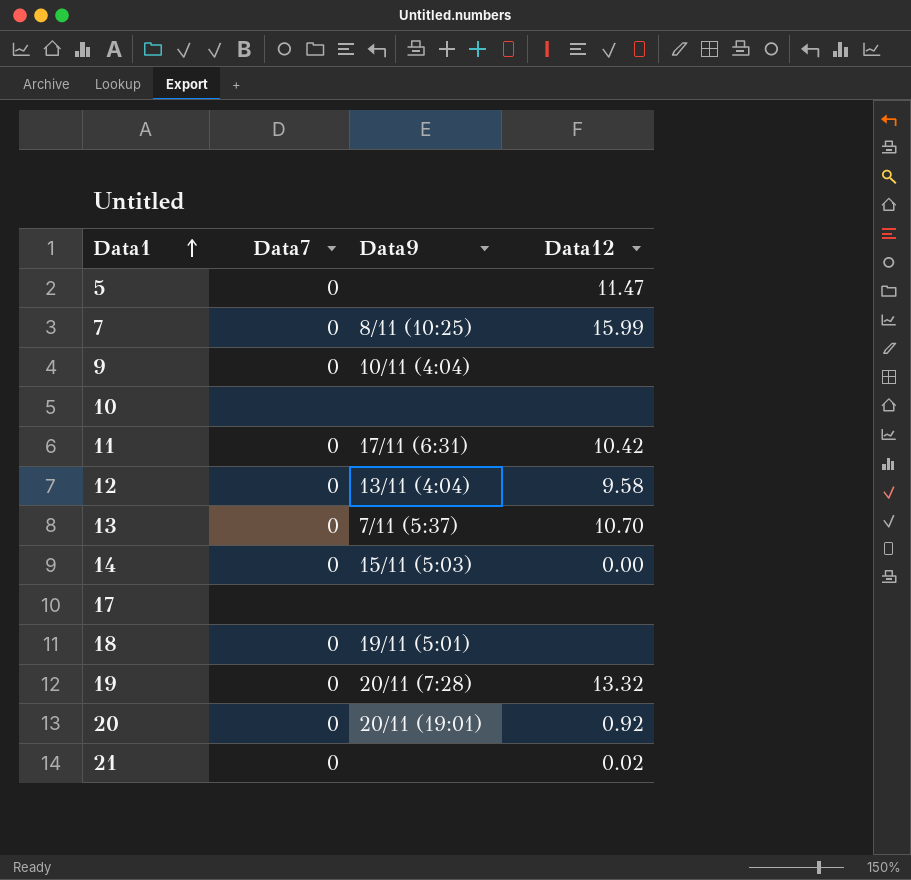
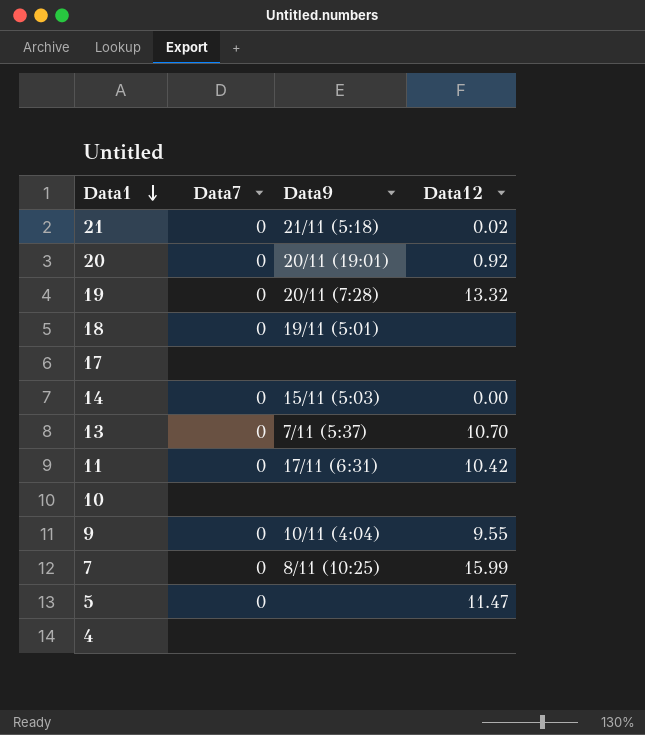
row order: Data1 ascending -> Data1 descending
row 12: 0 | 13/11 (4:04) | 9.58 -> none
21 | Data9: none -> 21/11 (5:18)
9 | Data12: none -> 9.55
row 4: none -> none | none | none

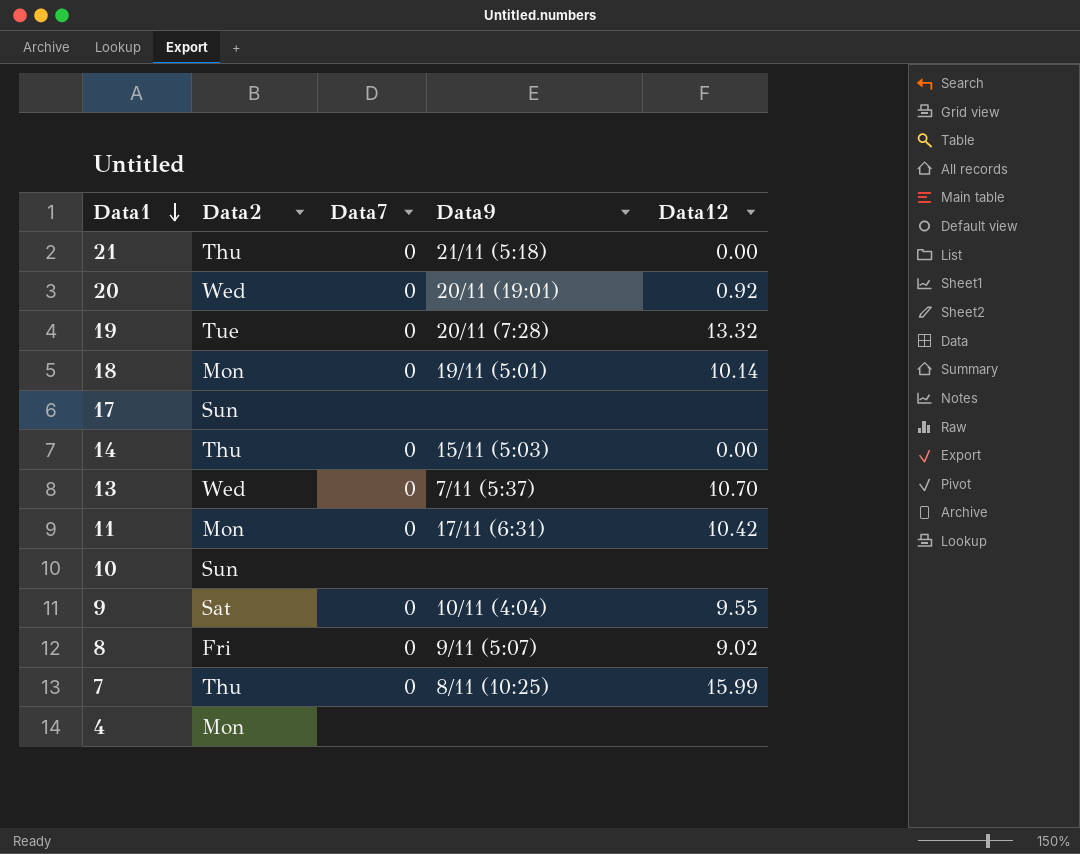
column Data2 | position: none -> 2
row 5: 0 | none | 11.47 -> none
21 | Data12: 0.02 -> 0.00
18 | Data12: none -> 10.14
row 8: none -> Fri | 0 | 9/11 (5:07) | 9.02

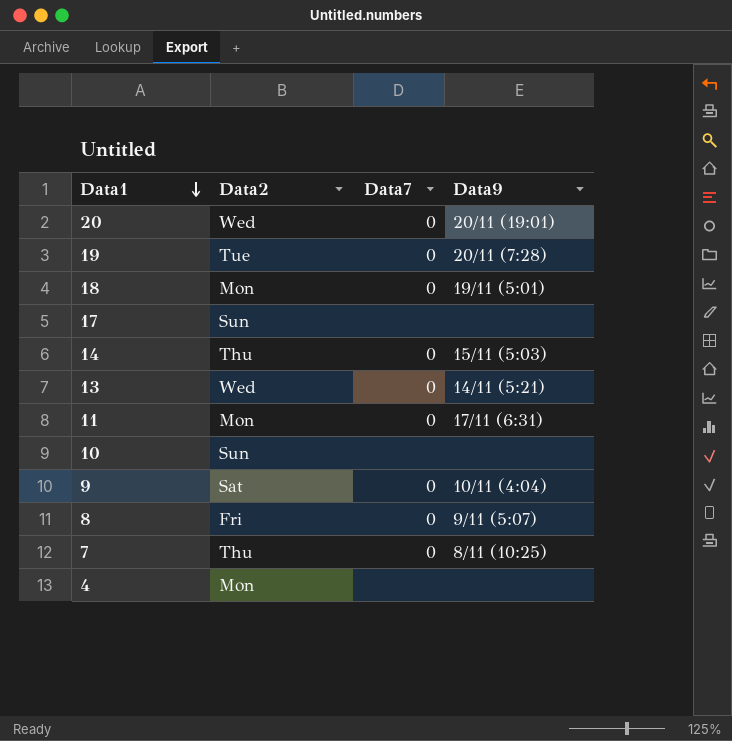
column Data12 | position: 5 -> none
row 21: Thu | 0 | 21/11 (5:18) | 0.00 -> none
13 | Data9: 7/11 (5:37) -> 14/11 (5:21)

